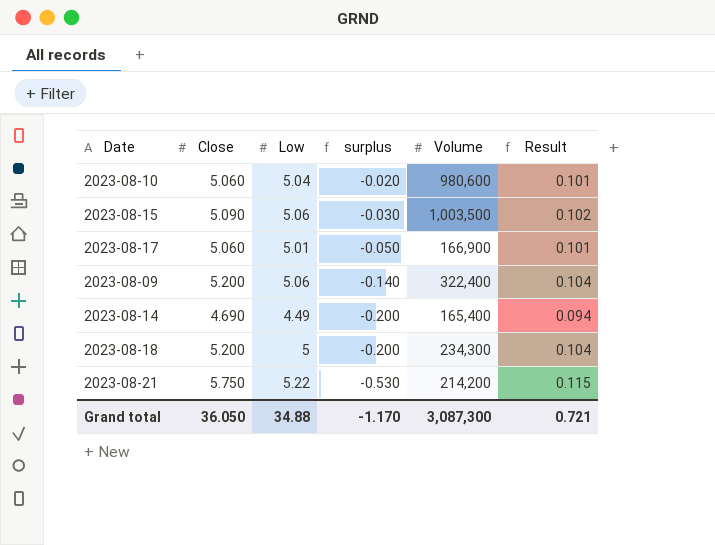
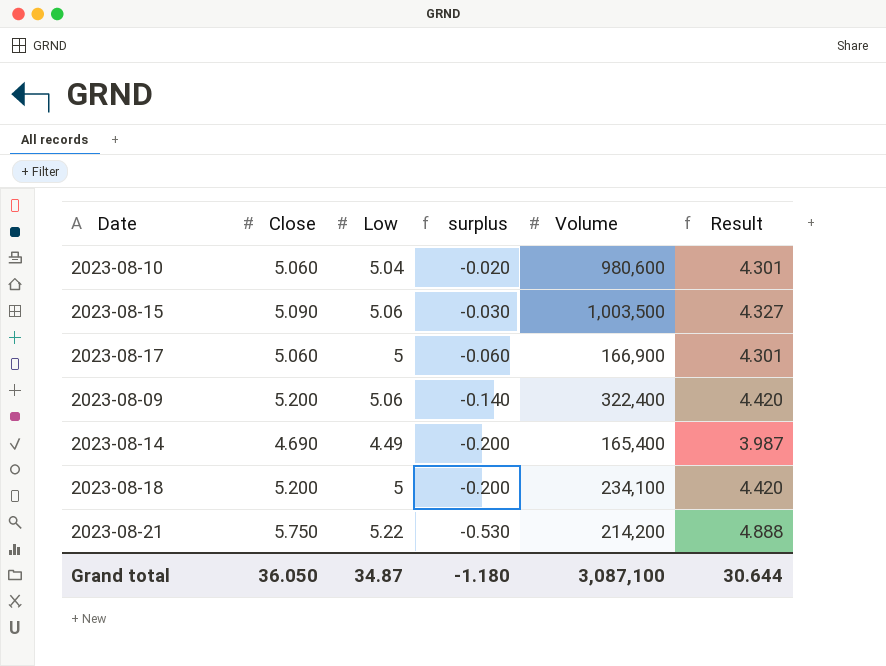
column Result | formula: [Close] * 0.02 -> [Close] * 0.85
2023-08-17 | Low: 5.01 -> 5
2023-08-17 | surplus: -0.050 -> -0.060
2023-08-18 | Volume: 234,300 -> 234,100
Grand total | Low: 34.88 -> 34.87
Grand total | surplus: -1.170 -> -1.180
Grand total | Volume: 3,087,300 -> 3,087,100
Grand total | Result: 0.721 -> 30.644

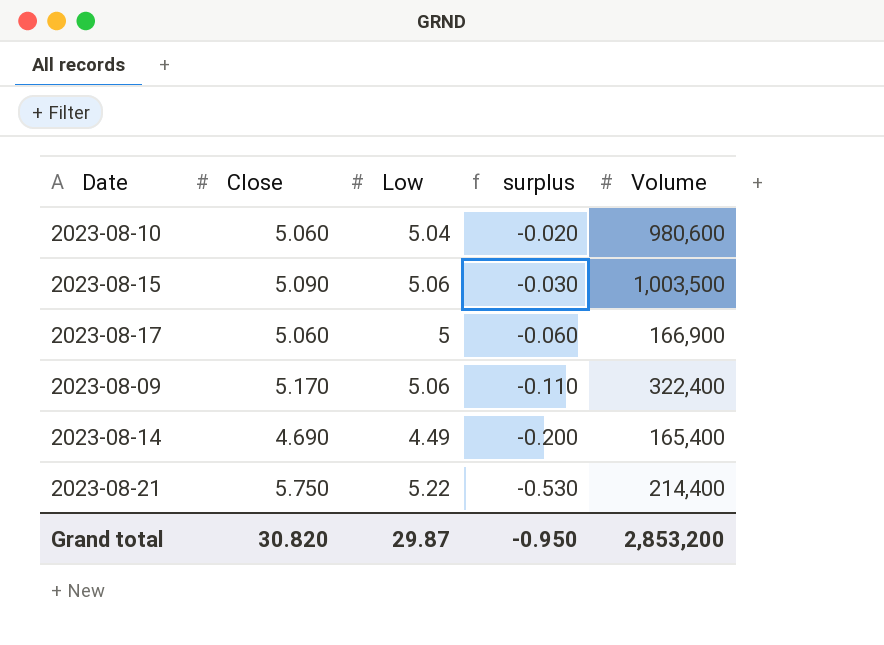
column Result | formula: [Close] * 0.85 -> none
row 2023-08-18: 5.200 | 5 | -0.200 | 234,100 | 4.420 -> none
2023-08-09 | Close: 5.200 -> 5.170
2023-08-09 | surplus: -0.140 -> -0.110
2023-08-21 | Volume: 214,200 -> 214,400
Grand total | Close: 36.050 -> 30.820
Grand total | Low: 34.87 -> 29.87
Grand total | surplus: -1.180 -> -0.950
Grand total | Volume: 3,087,100 -> 2,853,200

